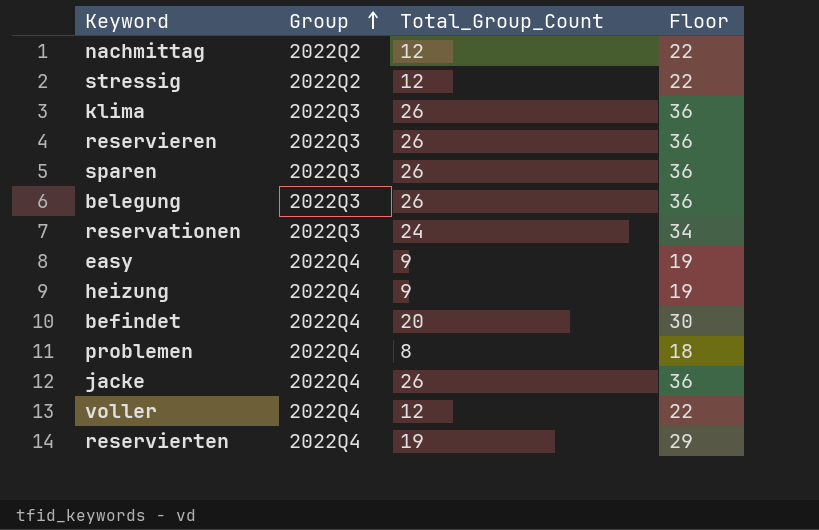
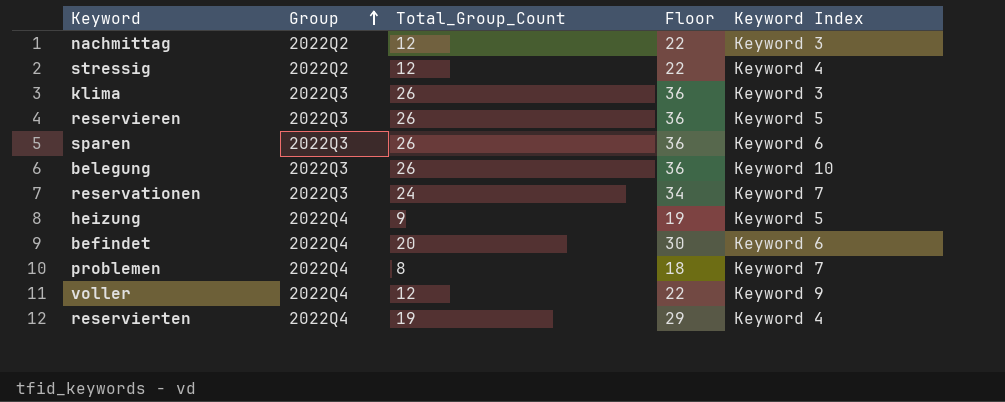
column Keyword Index | position: none -> 5
row easy: 2022Q4 | 9 | 19 -> none
row jacke: 2022Q4 | 26 | 36 -> none

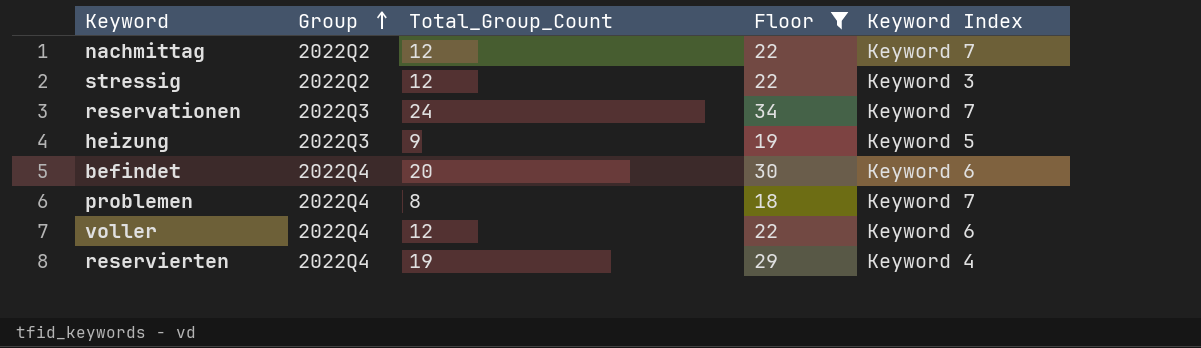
filter: none -> Floor != 36
nachmittag | Keyword Index: Keyword 3 -> Keyword 7
stressig | Keyword Index: Keyword 4 -> Keyword 3
heizung | Group: 2022Q4 -> 2022Q3
voller | Keyword Index: Keyword 9 -> Keyword 6

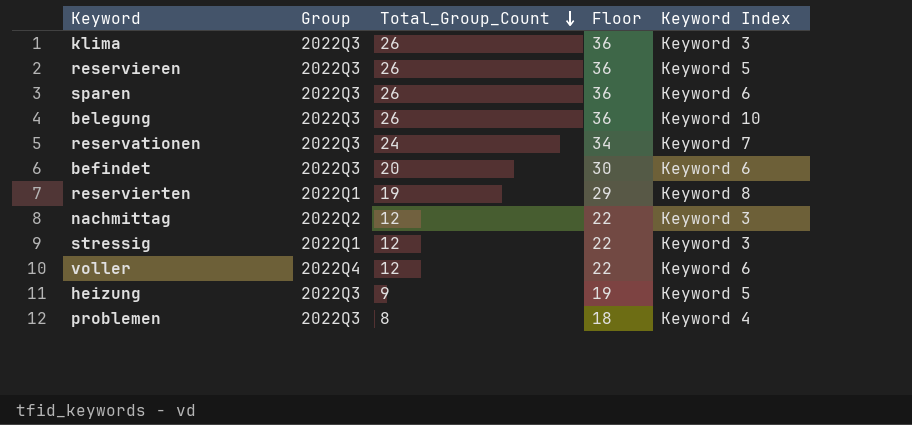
filter: Floor != 36 -> none
row order: Group ascending -> Total_Group_Count descending
befindet | Group: 2022Q4 -> 2022Q3
reservierten | Group: 2022Q4 -> 2022Q1
reservierten | Keyword Index: Keyword 4 -> Keyword 8
nachmittag | Keyword Index: Keyword 7 -> Keyword 3
stressig | Group: 2022Q2 -> 2022Q1
problemen | Group: 2022Q4 -> 2022Q3
problemen | Keyword Index: Keyword 7 -> Keyword 4

